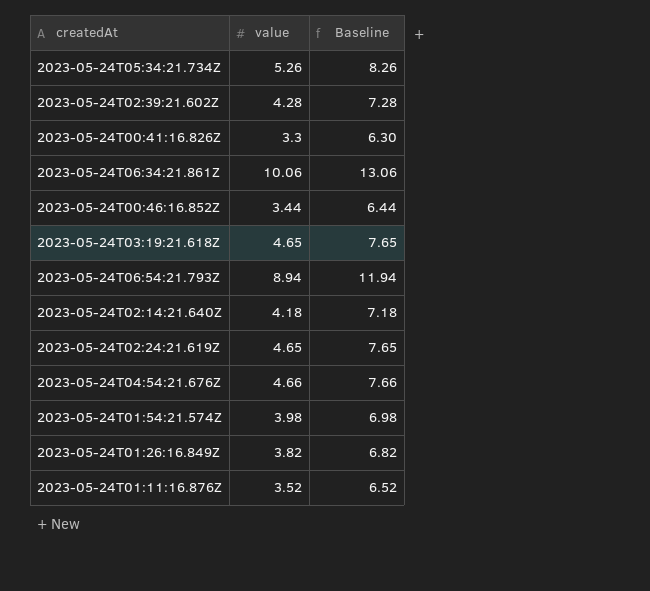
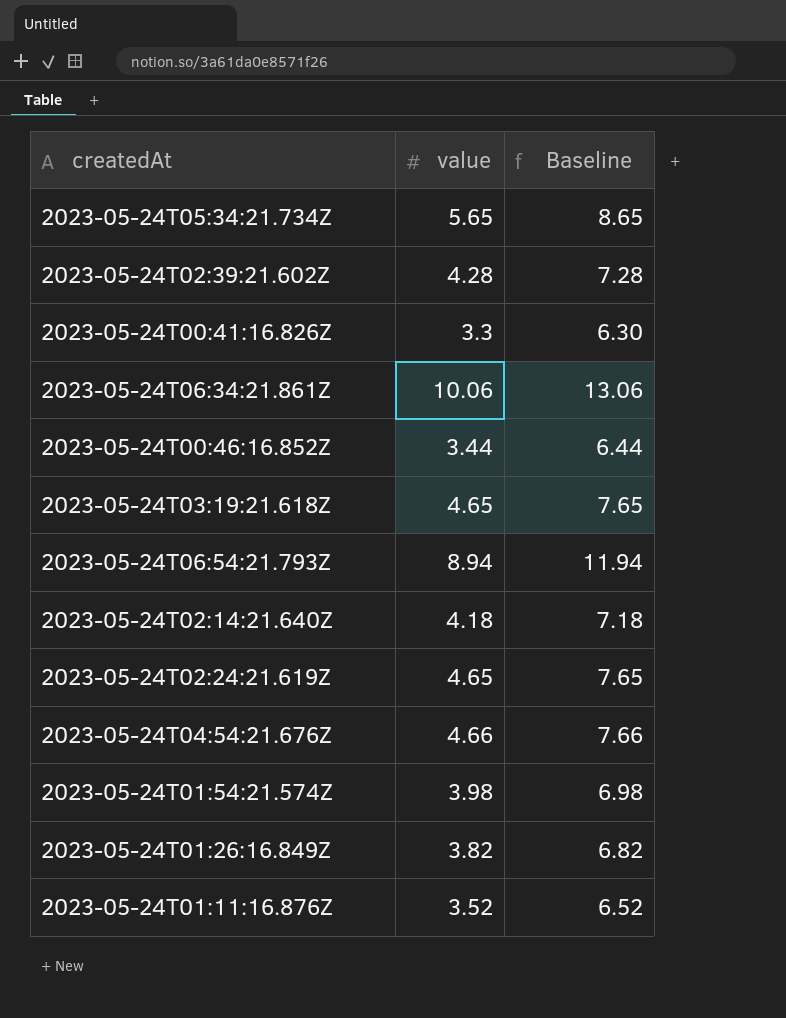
2023-05-24T05:34:21.734Z | value: 5.26 -> 5.65
2023-05-24T05:34:21.734Z | Baseline: 8.26 -> 8.65

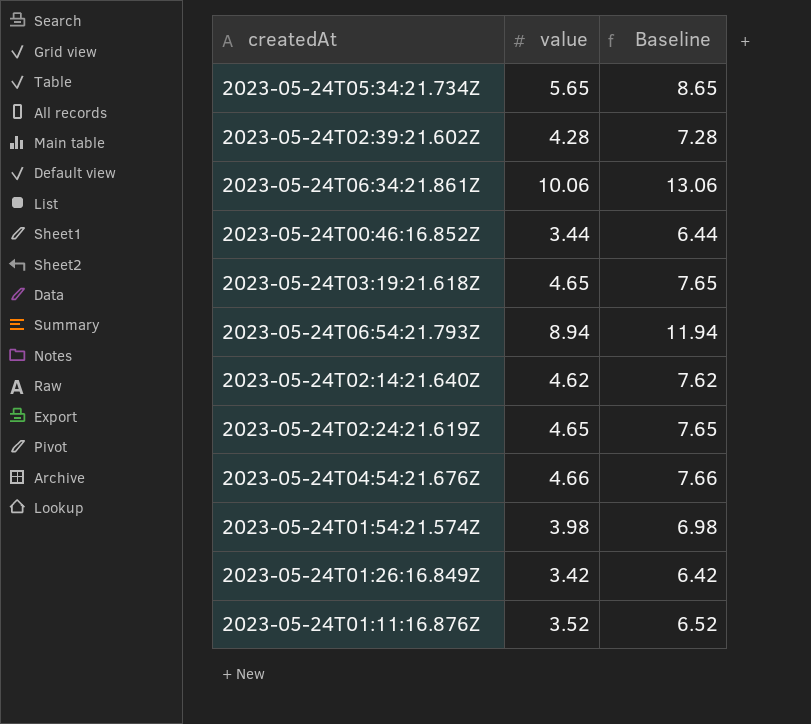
row 2023-05-24T00:41:16.826Z: 3.3 | 6.30 -> none
2023-05-24T02:14:21.640Z | value: 4.18 -> 4.62
2023-05-24T02:14:21.640Z | Baseline: 7.18 -> 7.62
2023-05-24T01:26:16.849Z | value: 3.82 -> 3.42
2023-05-24T01:26:16.849Z | Baseline: 6.82 -> 6.42

